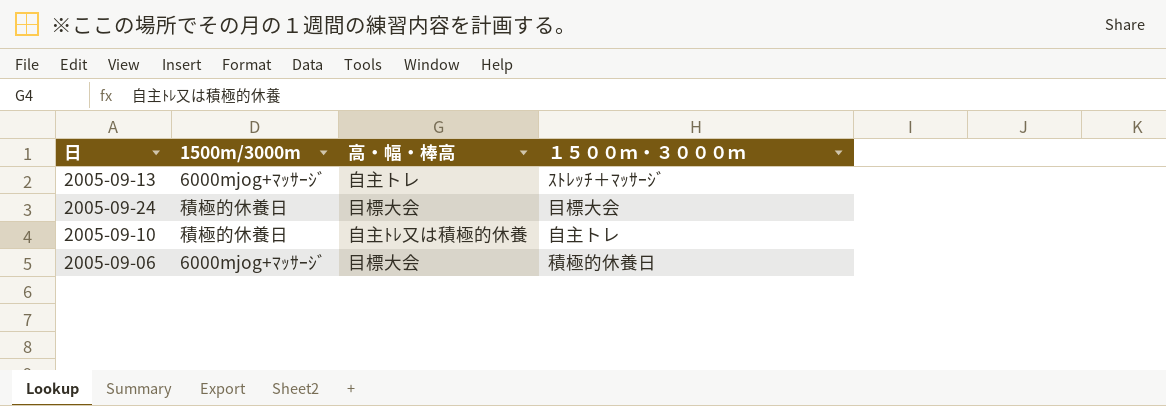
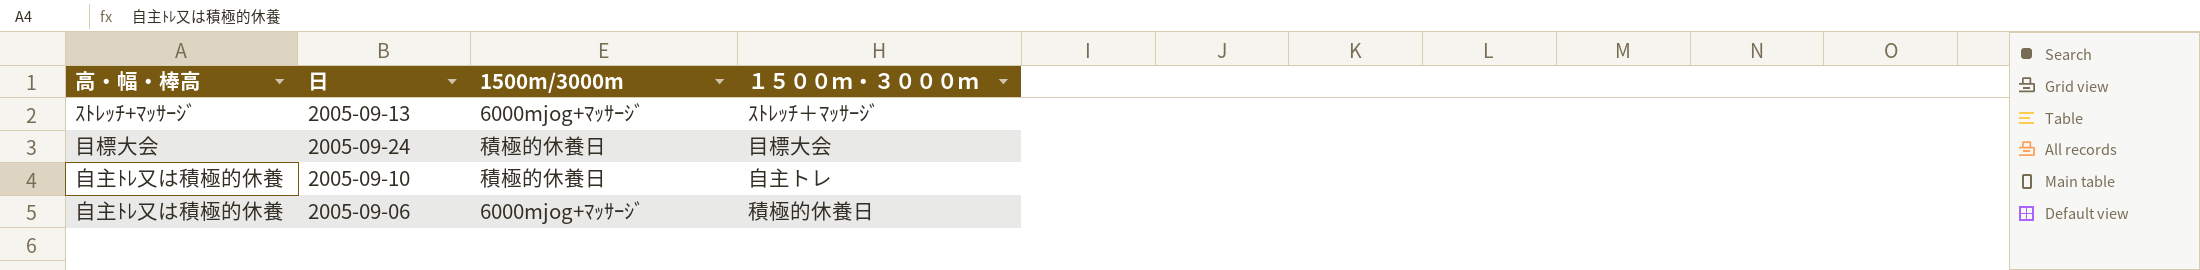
column 高・幅・棒高 | position: 3 -> 1
2005-09-13 | 高・幅・棒高: 自主トレ -> ｽﾄﾚｯﾁ+ﾏｯｻｰｼﾞ
2005-09-06 | 高・幅・棒高: 目標大会 -> 自主ﾄﾚ又は積極的休養

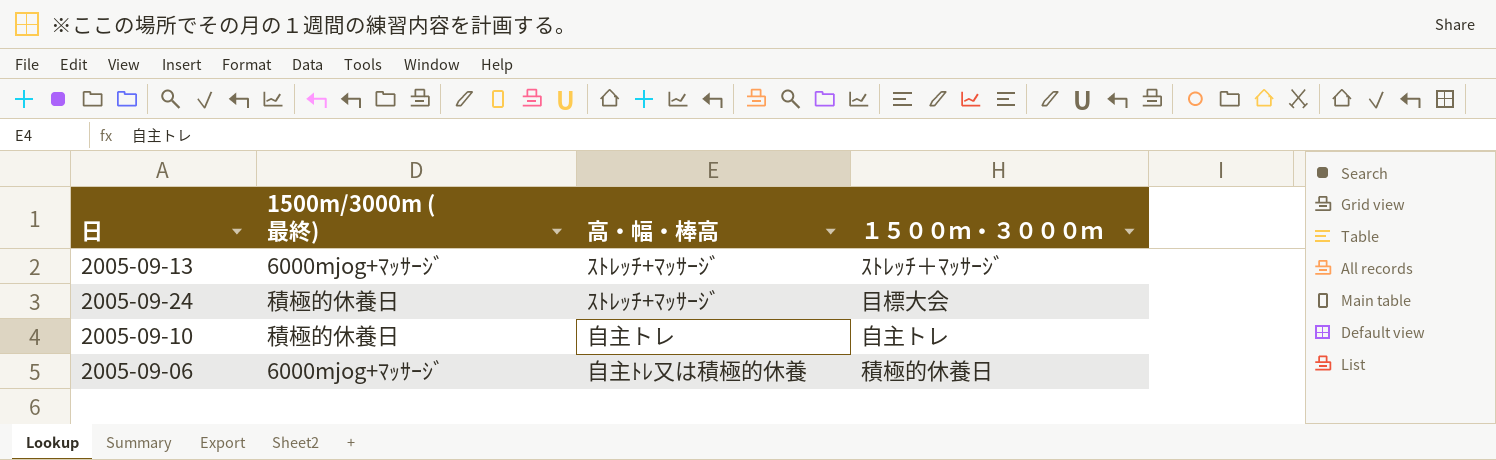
column name: 1500m/3000m -> 1500m/3000m (最終)
column 高・幅・棒高 | position: 1 -> 3
2005-09-24 | 高・幅・棒高: 目標大会 -> ｽﾄﾚｯﾁ+ﾏｯｻｰｼﾞ
2005-09-10 | 高・幅・棒高: 自主ﾄﾚ又は積極的休養 -> 自主トレ

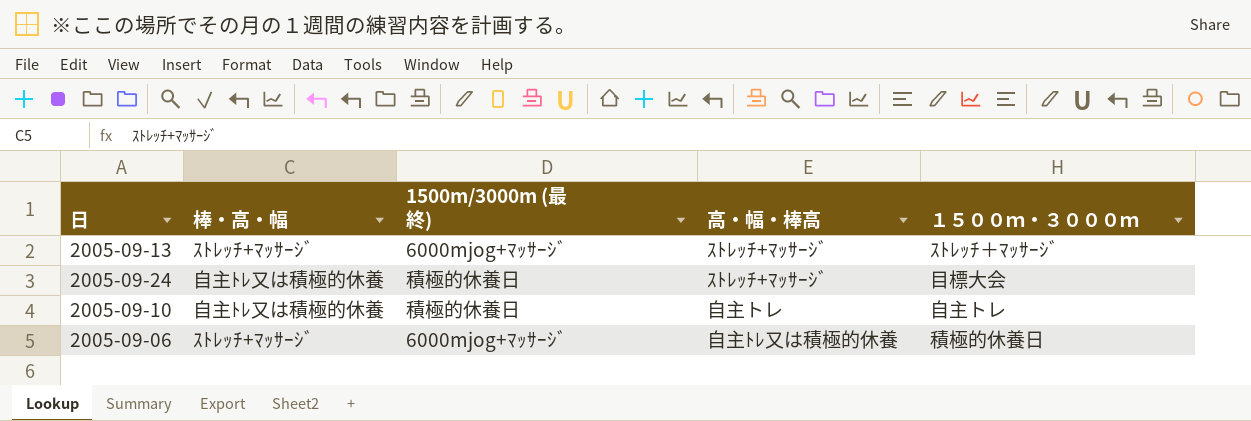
column 棒・高・幅 | position: none -> 2

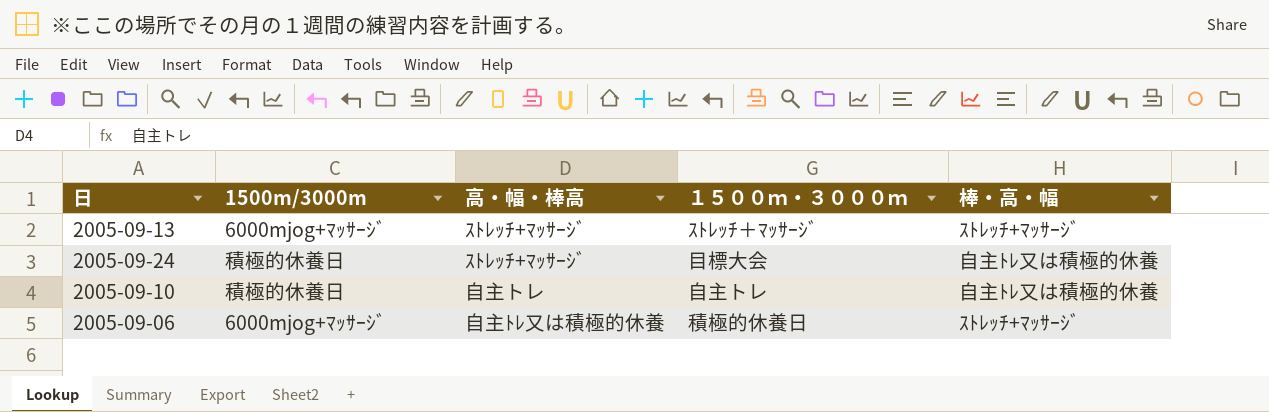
column name: 1500m/3000m (最終) -> 1500m/3000m
column 棒・高・幅 | position: 2 -> 5

